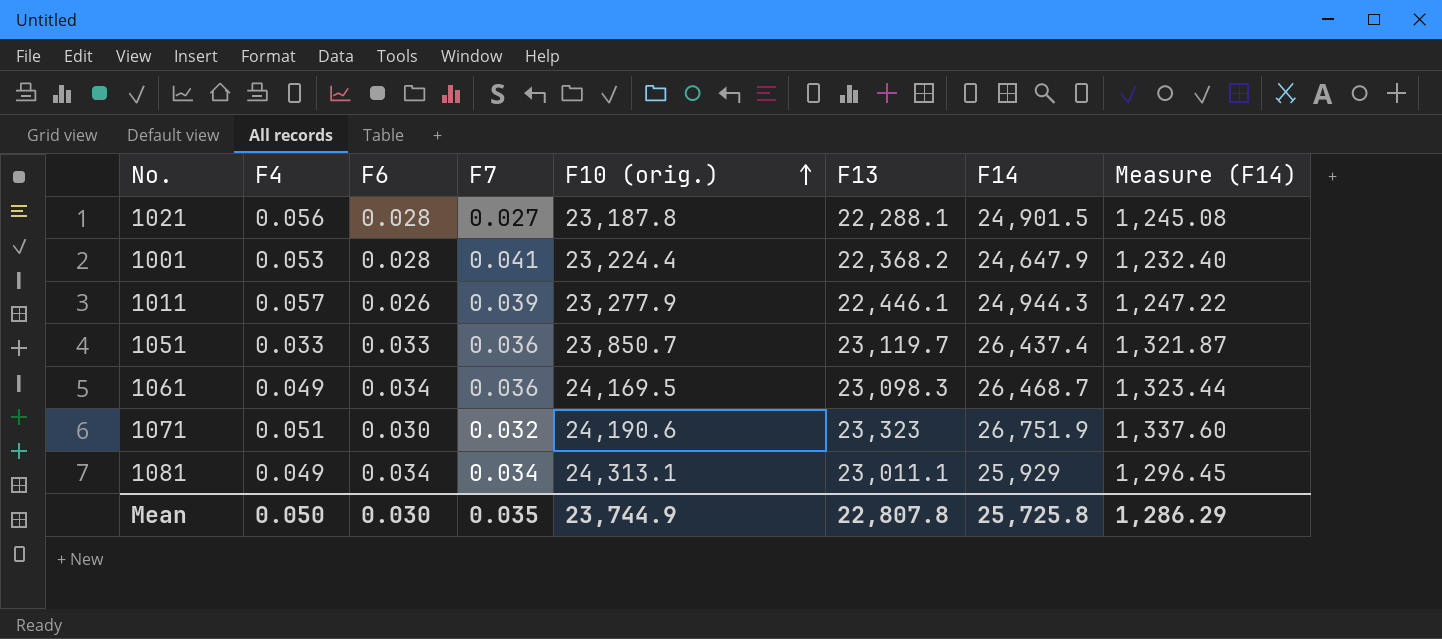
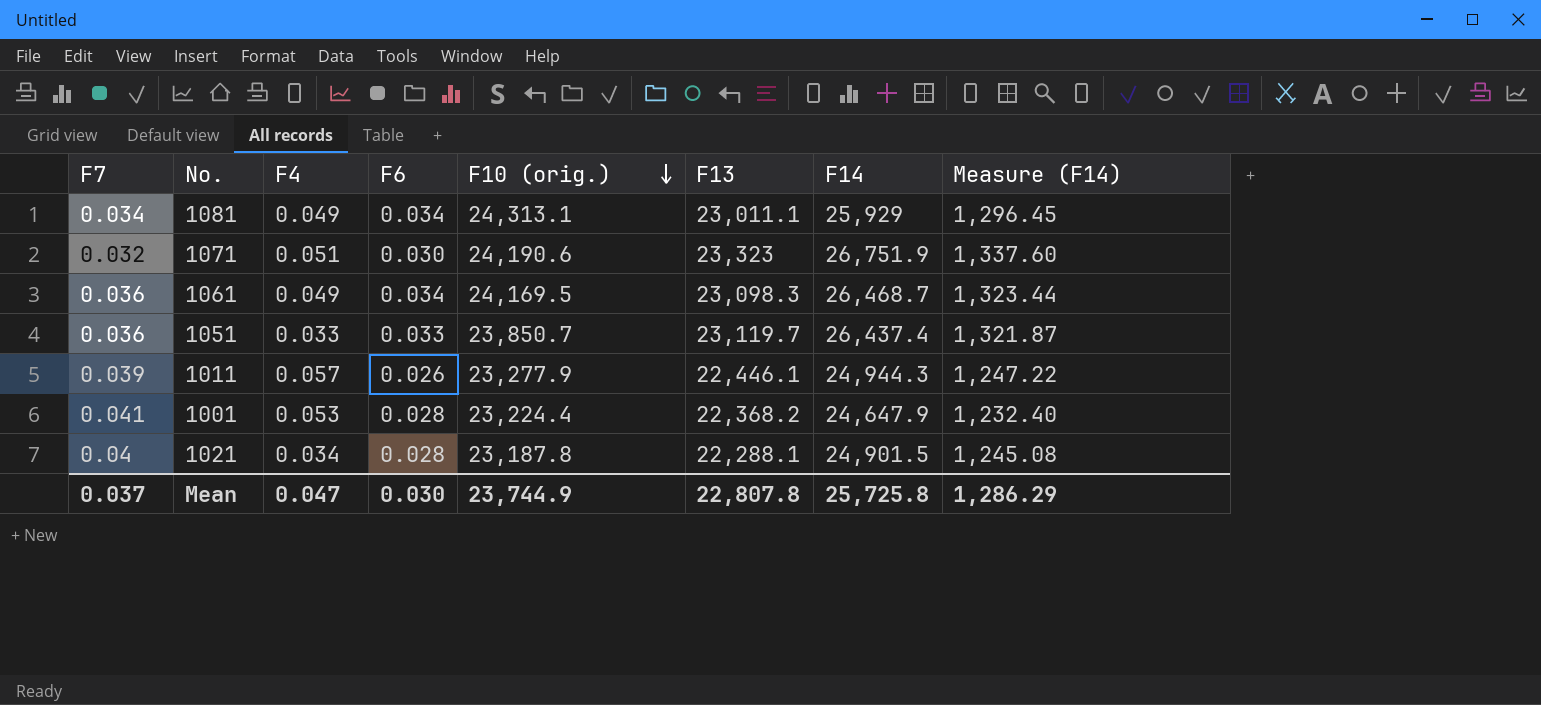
row order: F10 (orig.) ascending -> F10 (orig.) descending
column F7 | position: 4 -> 1
1021 | F7: 0.027 -> 0.04
1021 | F4: 0.056 -> 0.034
Mean | F7: 0.035 -> 0.037
Mean | F4: 0.050 -> 0.047

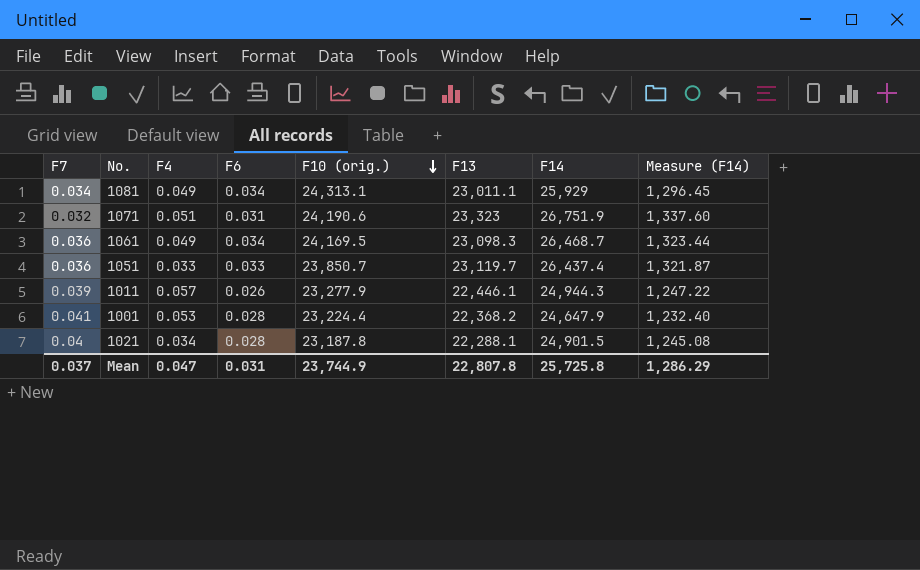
1071 | F6: 0.030 -> 0.031
Mean | F6: 0.030 -> 0.031

